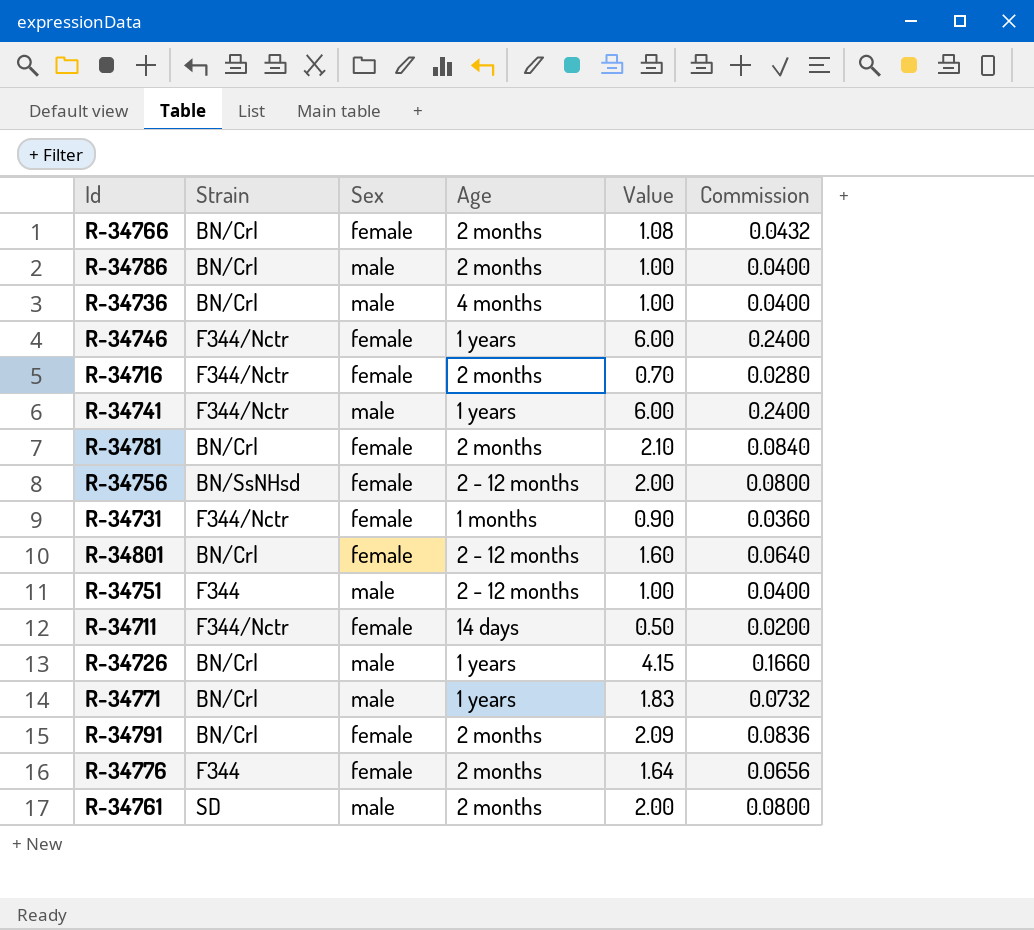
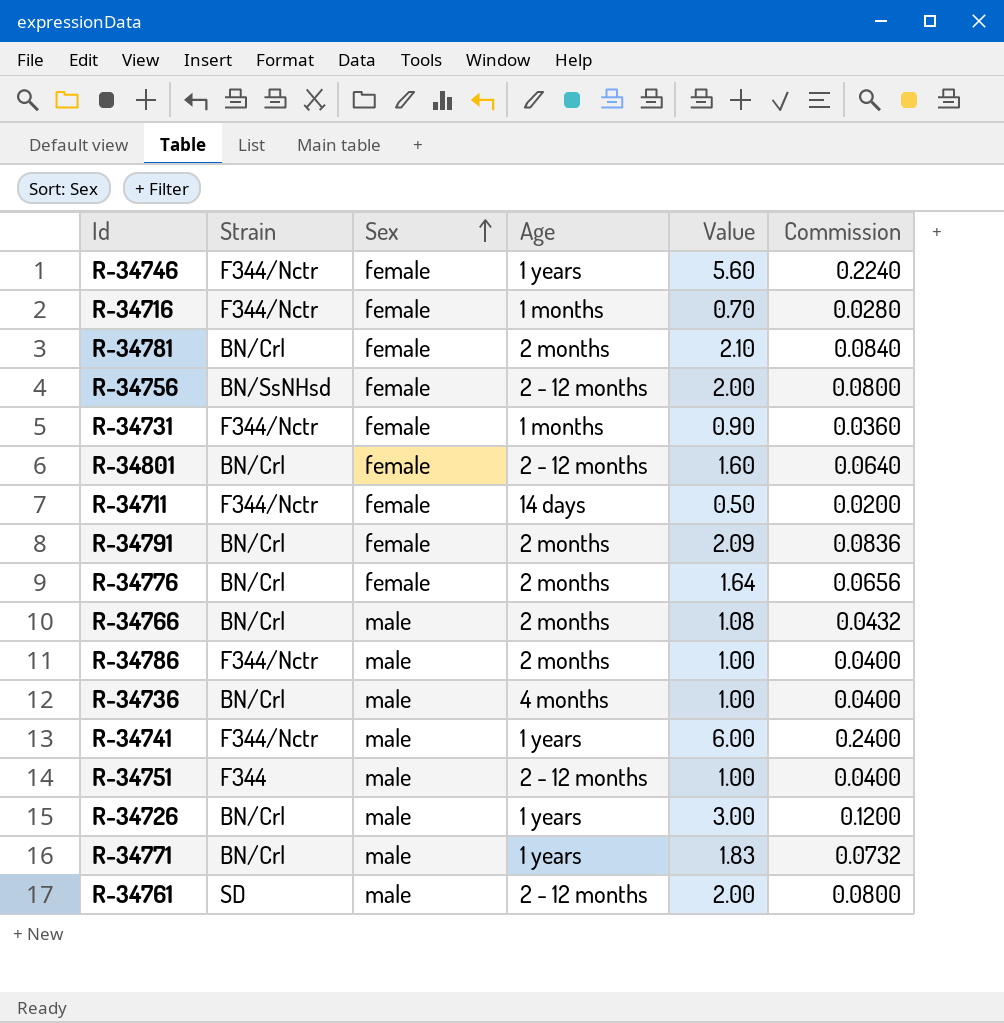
row order: none -> Sex ascending
R-34746 | Value: 6.00 -> 5.60
R-34746 | Commission: 0.2400 -> 0.2240
R-34716 | Age: 2 months -> 1 months
R-34776 | Strain: F344 -> BN/Crl
R-34766 | Sex: female -> male
R-34786 | Strain: BN/Crl -> F344/Nctr
R-34726 | Value: 4.15 -> 3.00
R-34726 | Commission: 0.1660 -> 0.1200
R-34761 | Age: 2 months -> 2 - 12 months

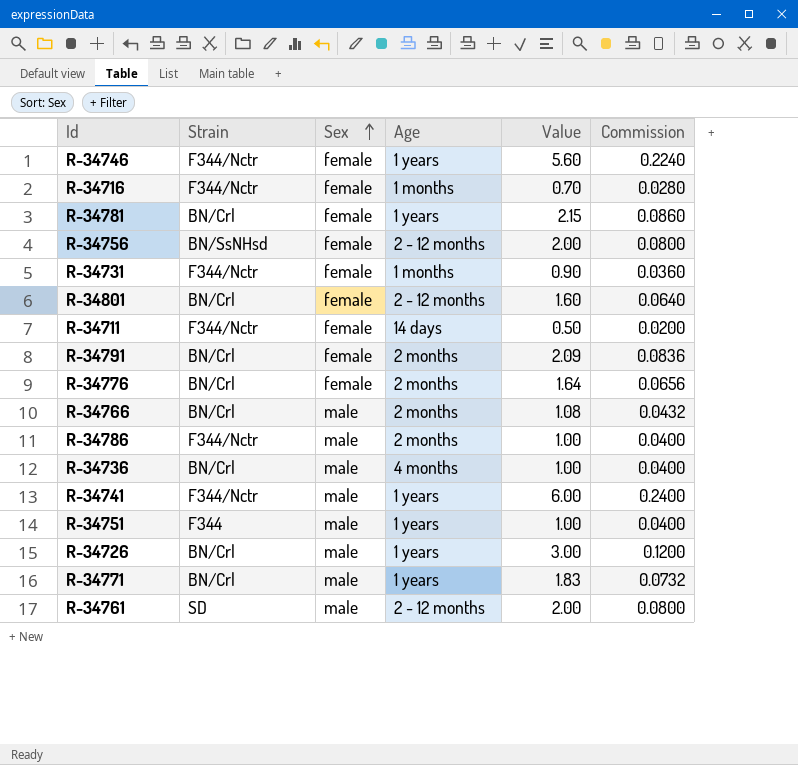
R-34781 | Age: 2 months -> 1 years
R-34781 | Value: 2.10 -> 2.15
R-34781 | Commission: 0.0840 -> 0.0860
R-34751 | Age: 2 - 12 months -> 1 years

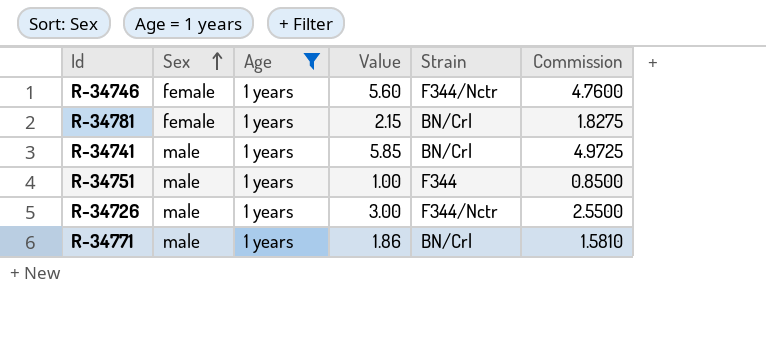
filter: none -> Age = 1 years
column Strain | position: 2 -> 5
column Commission | formula: [Value] * 0.04 -> [Value] * 0.85
R-34741 | Value: 6.00 -> 5.85
R-34741 | Strain: F344/Nctr -> BN/Crl
R-34726 | Strain: BN/Crl -> F344/Nctr
R-34771 | Value: 1.83 -> 1.86

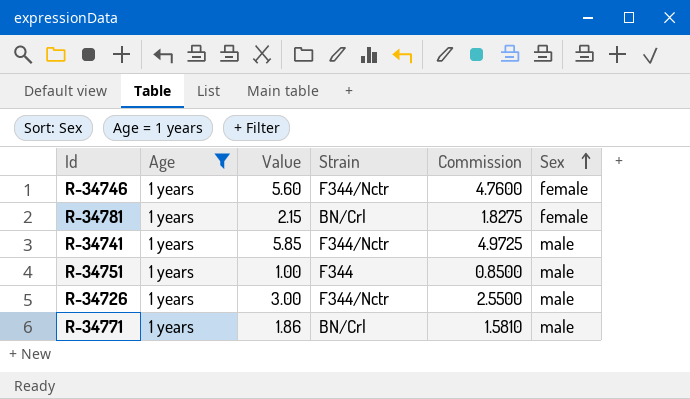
column Sex | position: 2 -> 6
R-34741 | Strain: BN/Crl -> F344/Nctr

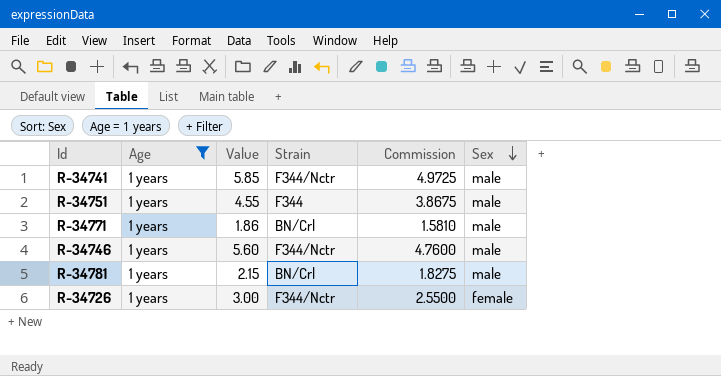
row order: Sex ascending -> Sex descending
R-34751 | Value: 1.00 -> 4.55
R-34751 | Commission: 0.8500 -> 3.8675
R-34746 | Sex: female -> male
R-34781 | Sex: female -> male
R-34726 | Sex: male -> female

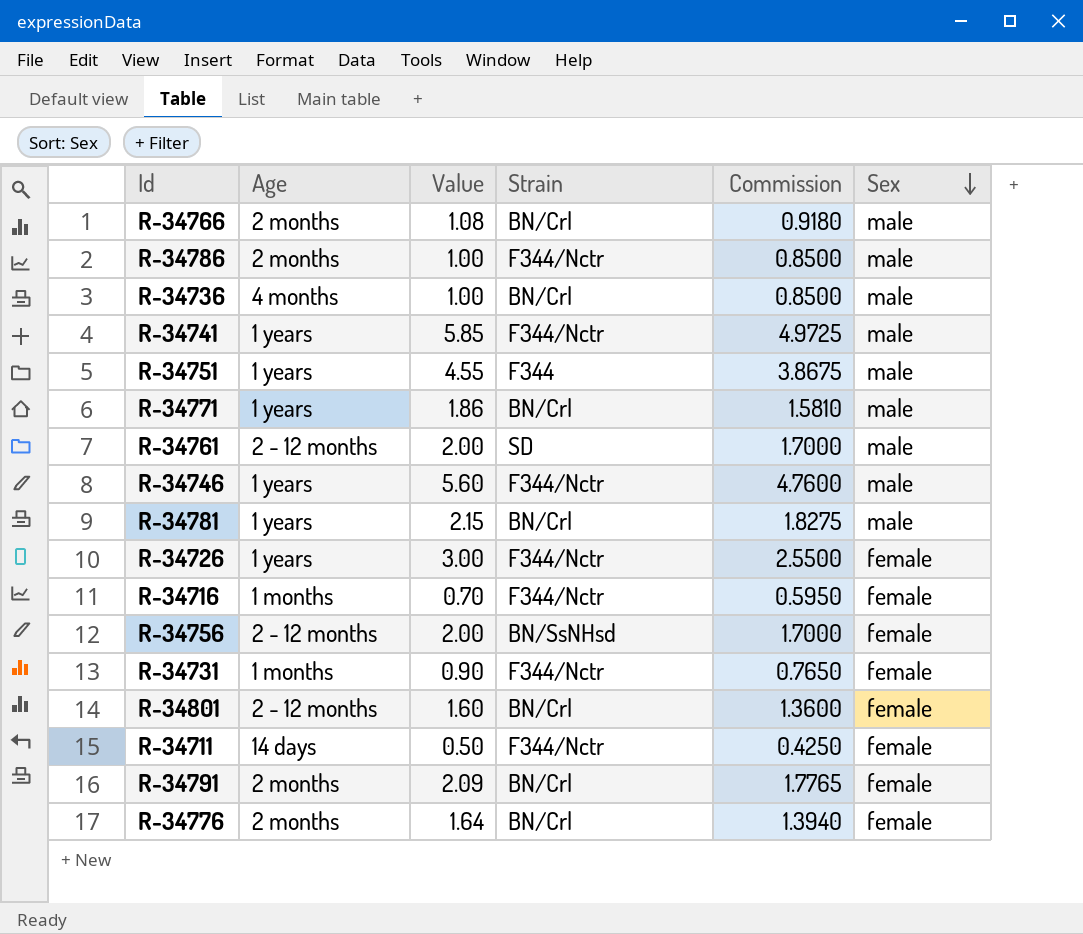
filter: Age = 1 years -> none

